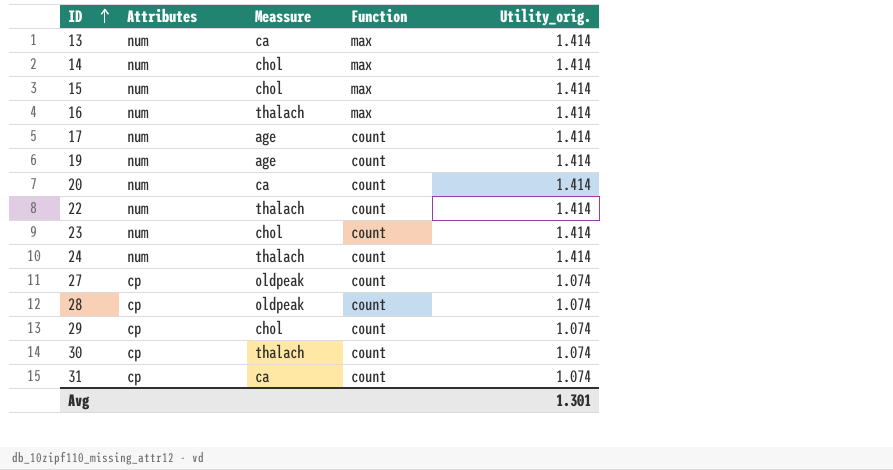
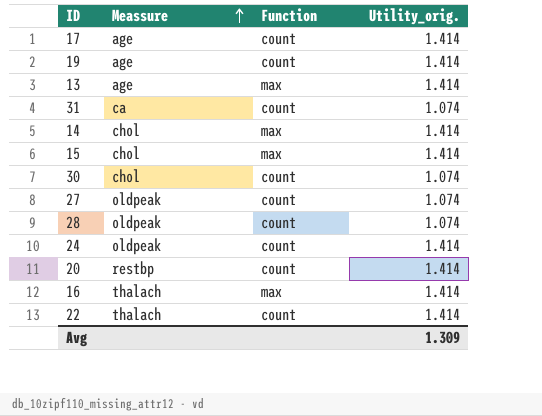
row order: ID ascending -> Meassure ascending
column Attributes | position: 2 -> none
row 23: num | chol | count | 1.414 -> none
row 29: cp | chol | count | 1.074 -> none
13 | Meassure: ca -> age
30 | Meassure: thalach -> chol
24 | Meassure: thalach -> oldpeak
20 | Meassure: ca -> restbp
Avg | Utility_orig.: 1.301 -> 1.309

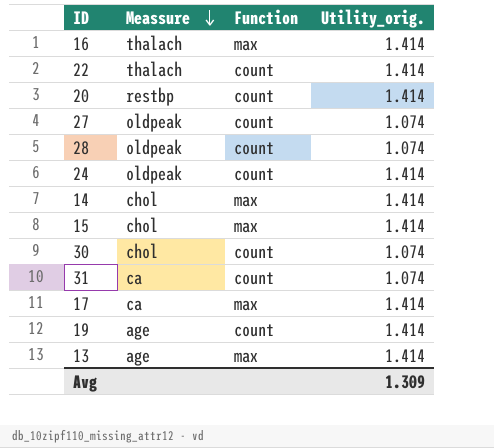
row order: Meassure ascending -> Meassure descending
17 | Meassure: age -> ca
17 | Function: count -> max

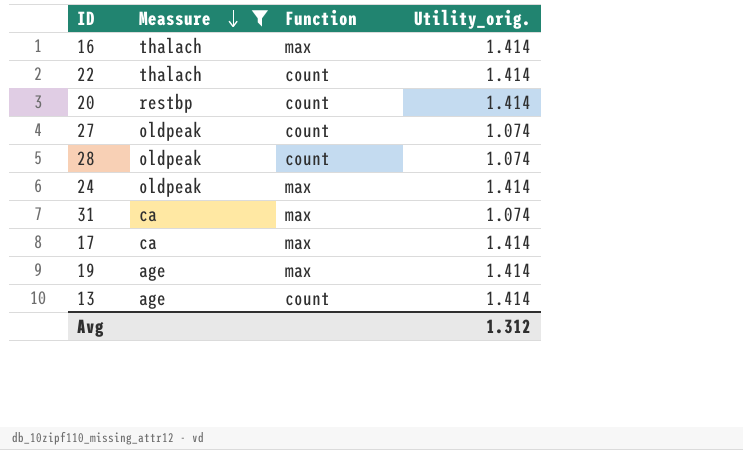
filter: none -> Meassure != chol
24 | Function: count -> max
31 | Function: count -> max
19 | Function: count -> max
13 | Function: max -> count
Avg | Utility_orig.: 1.309 -> 1.312

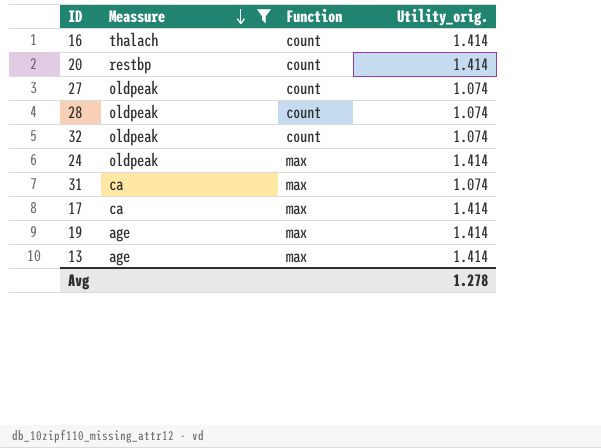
row 22: thalach | count | 1.414 -> none
16 | Function: max -> count
row 32: none -> oldpeak | count | 1.074
13 | Function: count -> max
Avg | Utility_orig.: 1.312 -> 1.278

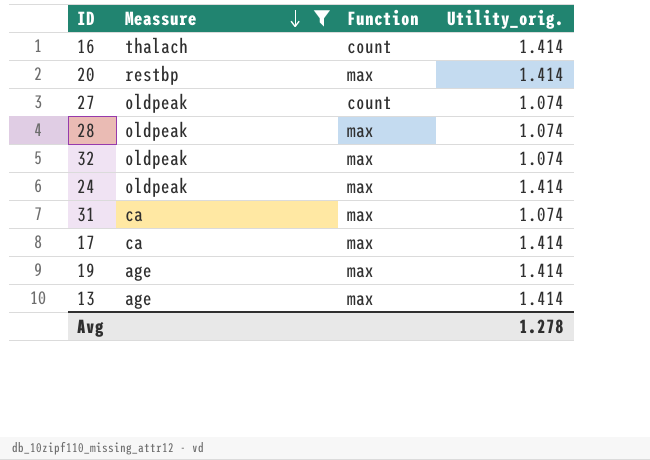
20 | Function: count -> max
28 | Function: count -> max
32 | Function: count -> max

